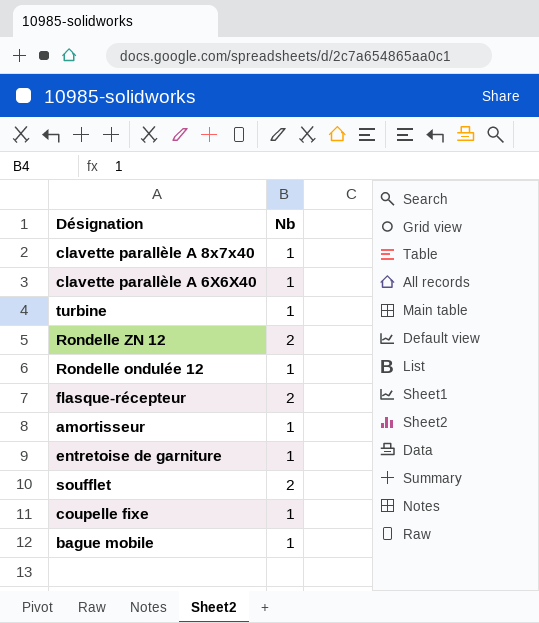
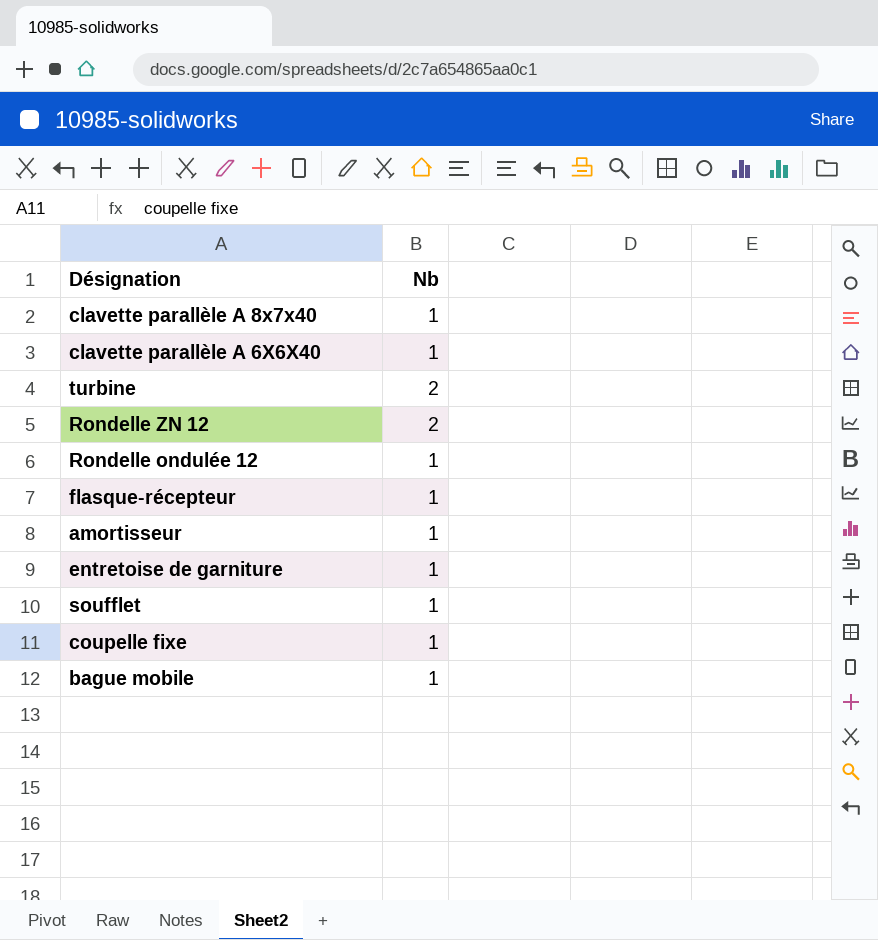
turbine | Nb: 1 -> 2
flasque-récepteur | Nb: 2 -> 1
soufflet | Nb: 2 -> 1

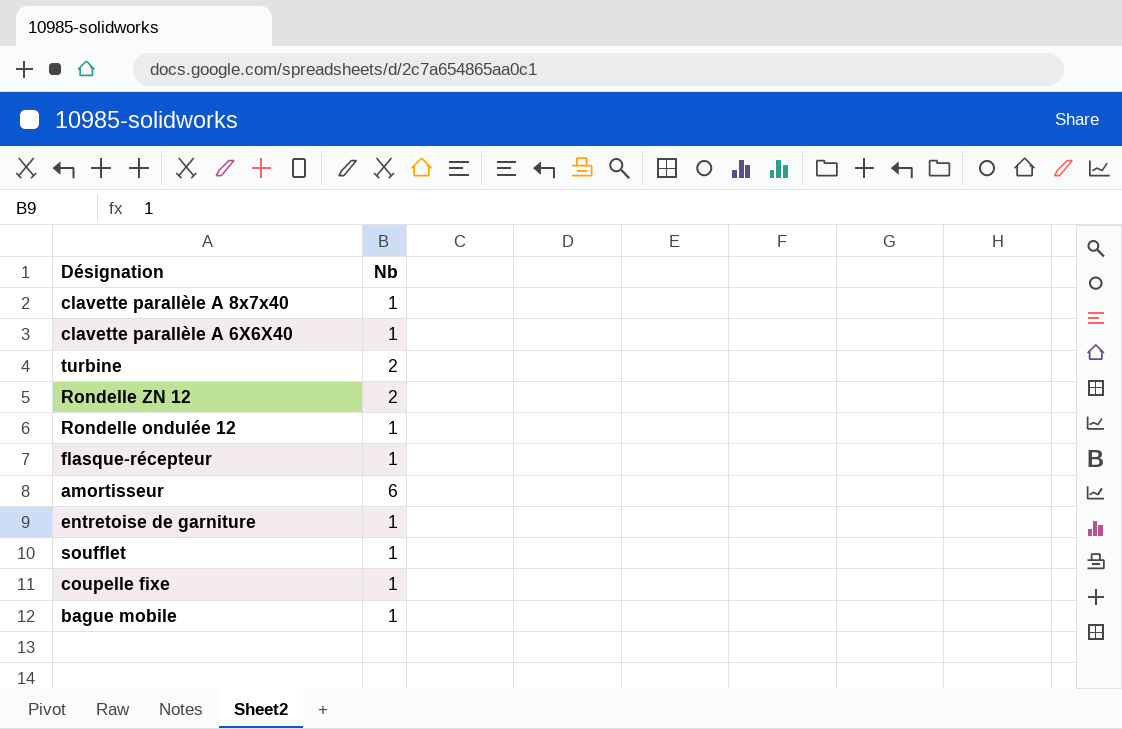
amortisseur | Nb: 1 -> 6

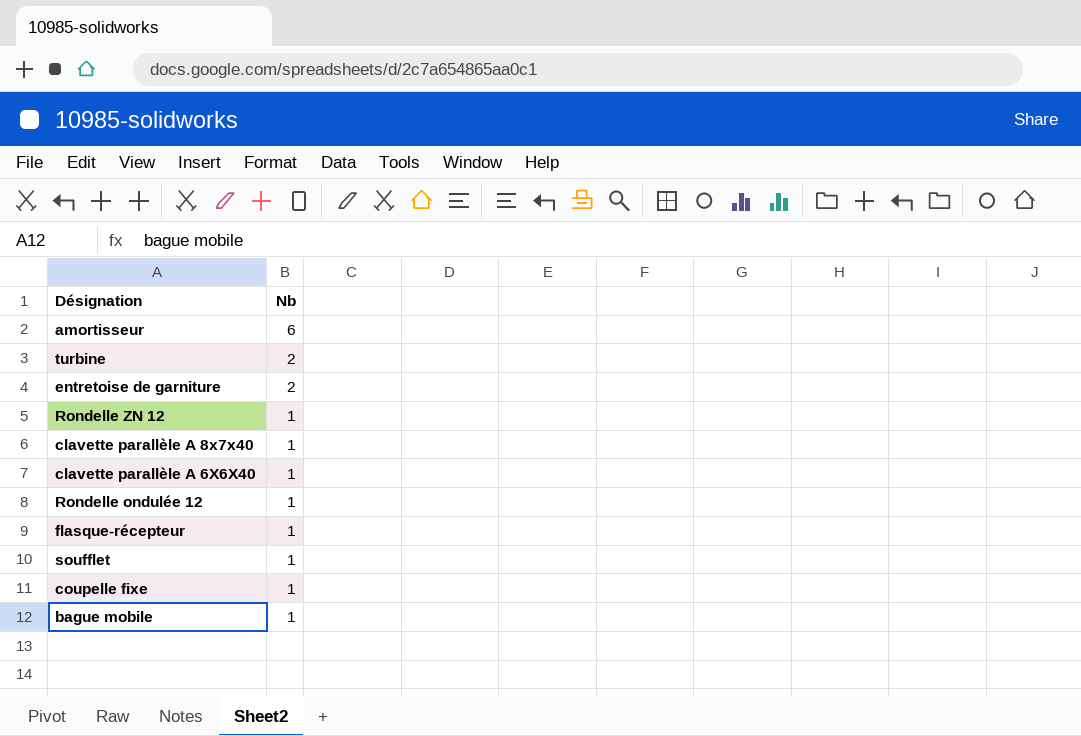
row order: none -> Nb descending
entretoise de garniture | Nb: 1 -> 2
Rondelle ZN 12 | Nb: 2 -> 1

